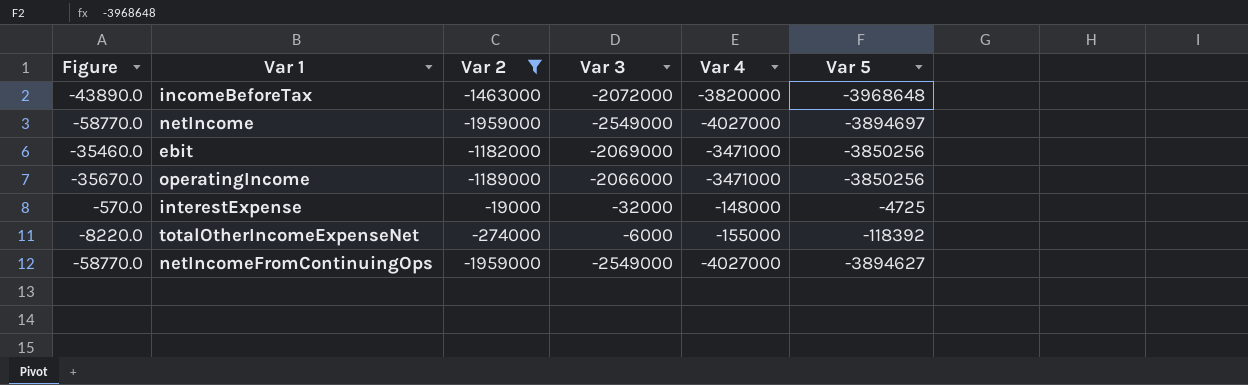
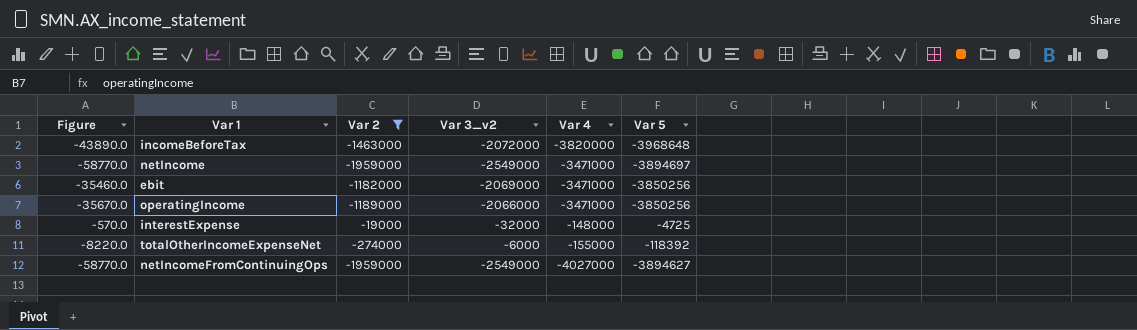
column name: Var 3 -> Var 3_v2
netIncome | Var 4: -4027000 -> -3471000

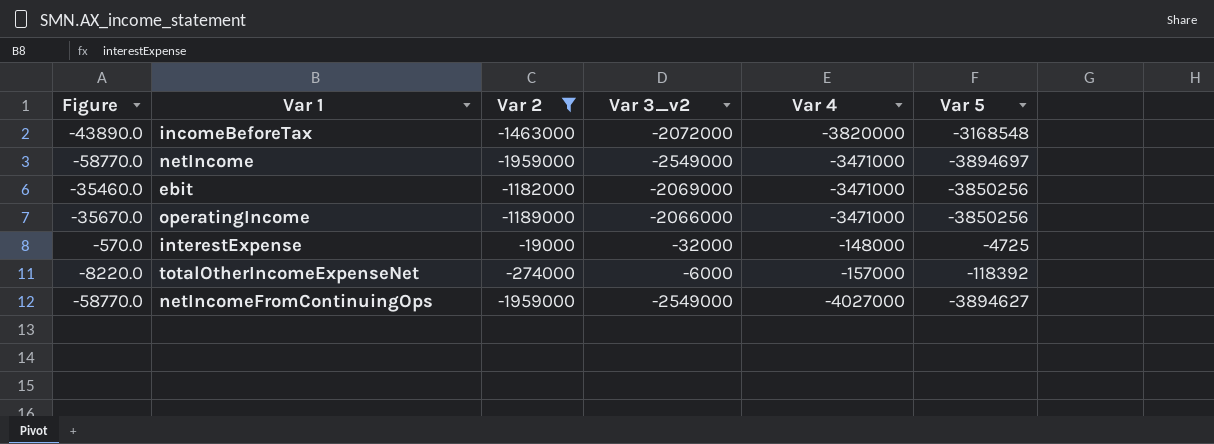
incomeBeforeTax | Var 5: -3968648 -> -3168548
totalOtherIncomeExpenseNet | Var 4: -155000 -> -157000

